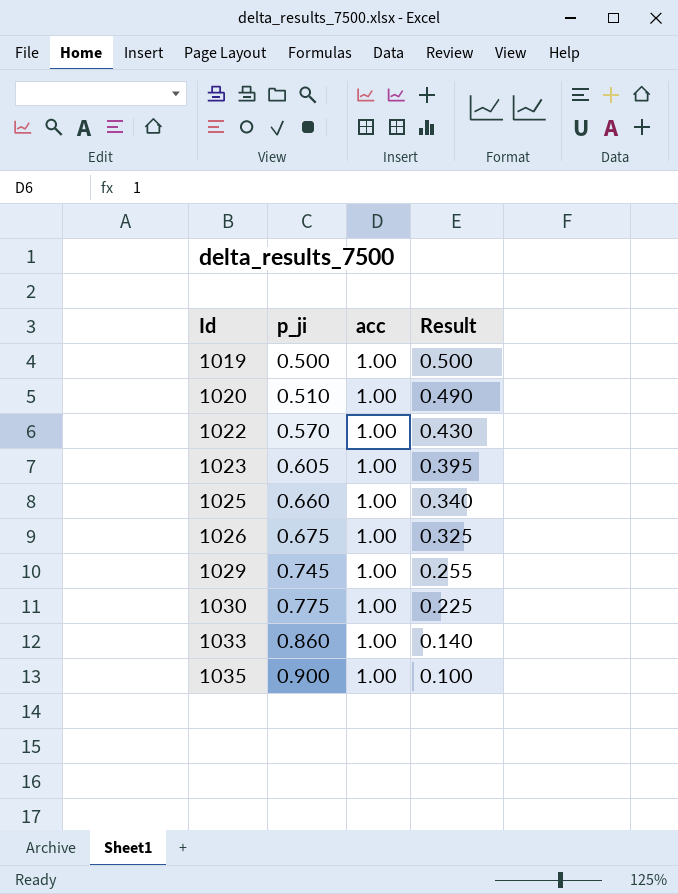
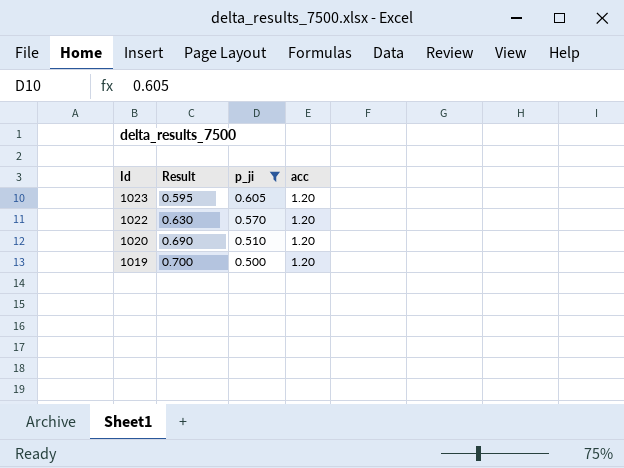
filter: none -> p_ji <= 0.605
row order: Id ascending -> Id descending
column Result | position: 4 -> 2
1023 | Result: 0.395 -> 0.595
1023 | acc: 1.00 -> 1.20
1022 | Result: 0.430 -> 0.630
1022 | acc: 1.00 -> 1.20
1020 | Result: 0.490 -> 0.690
1020 | acc: 1.00 -> 1.20
1019 | Result: 0.500 -> 0.700
1019 | acc: 1.00 -> 1.20

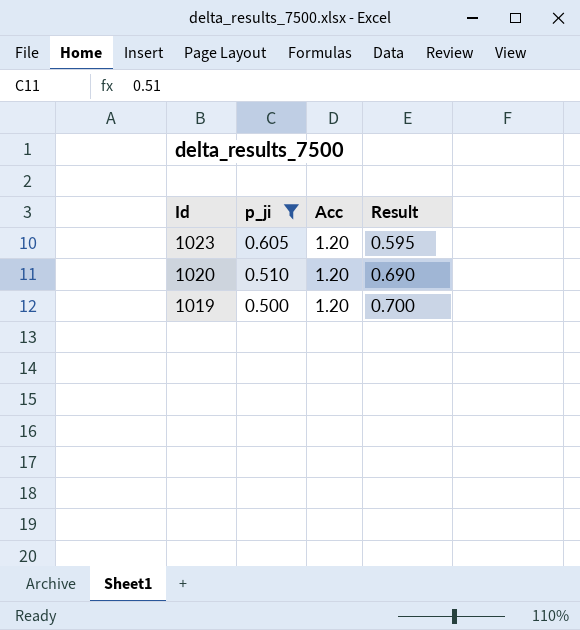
column name: acc -> Acc
column Result | position: 2 -> 4
row 1022: 0.630 | 0.570 | 1.20 -> none

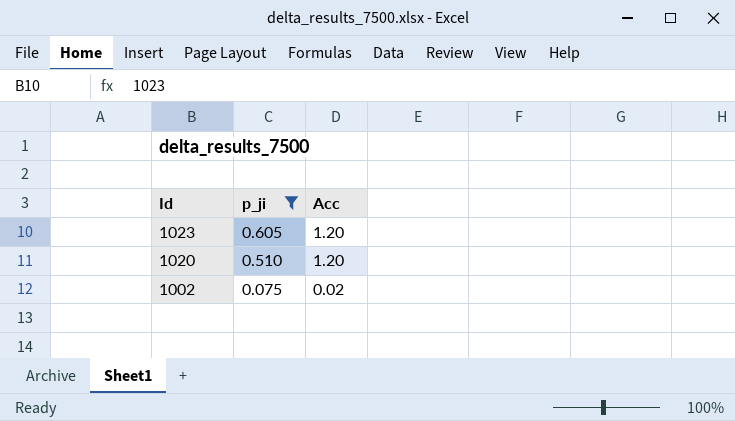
column Result | formula: [Acc] - [p_ji] -> none
row 1019: 0.500 | 1.20 | 0.700 -> none
row 1002: none -> 0.075 | 0.02

